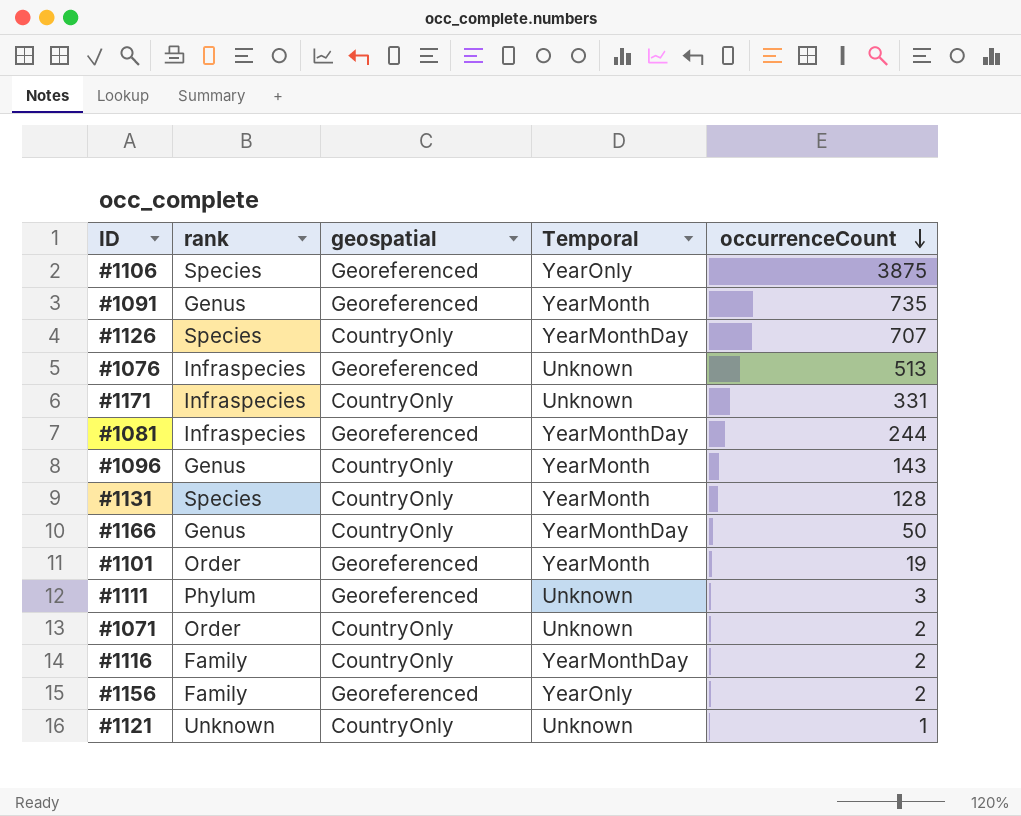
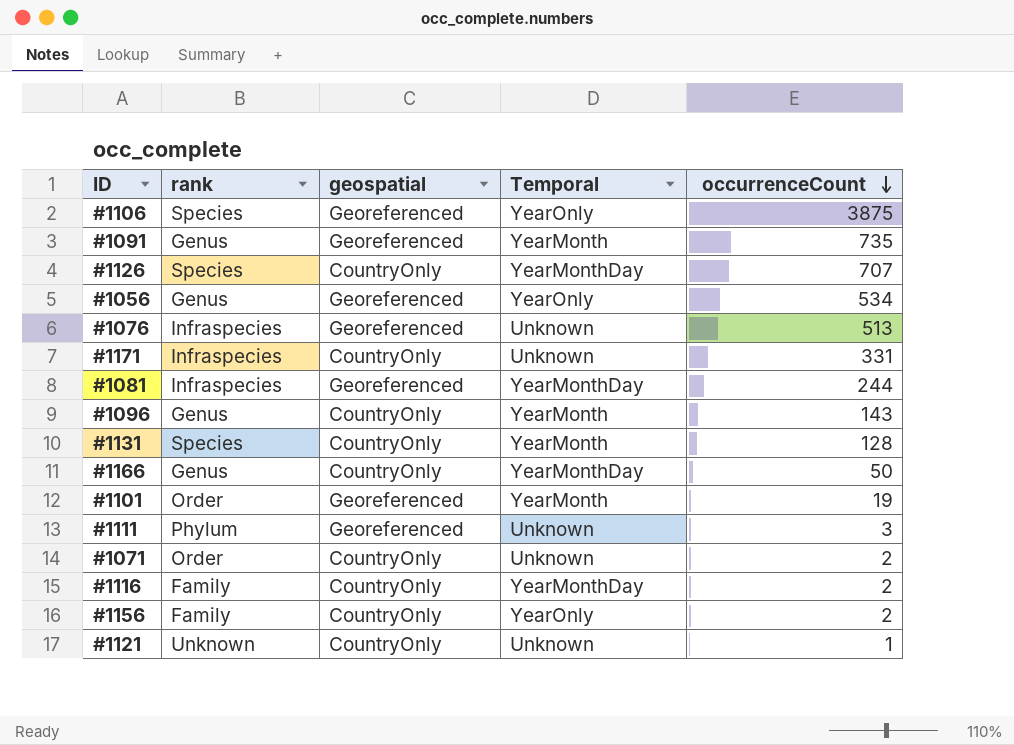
row #1056: none -> Genus | Georeferenced | YearOnly | 534
#1156 | geospatial: Georeferenced -> CountryOnly

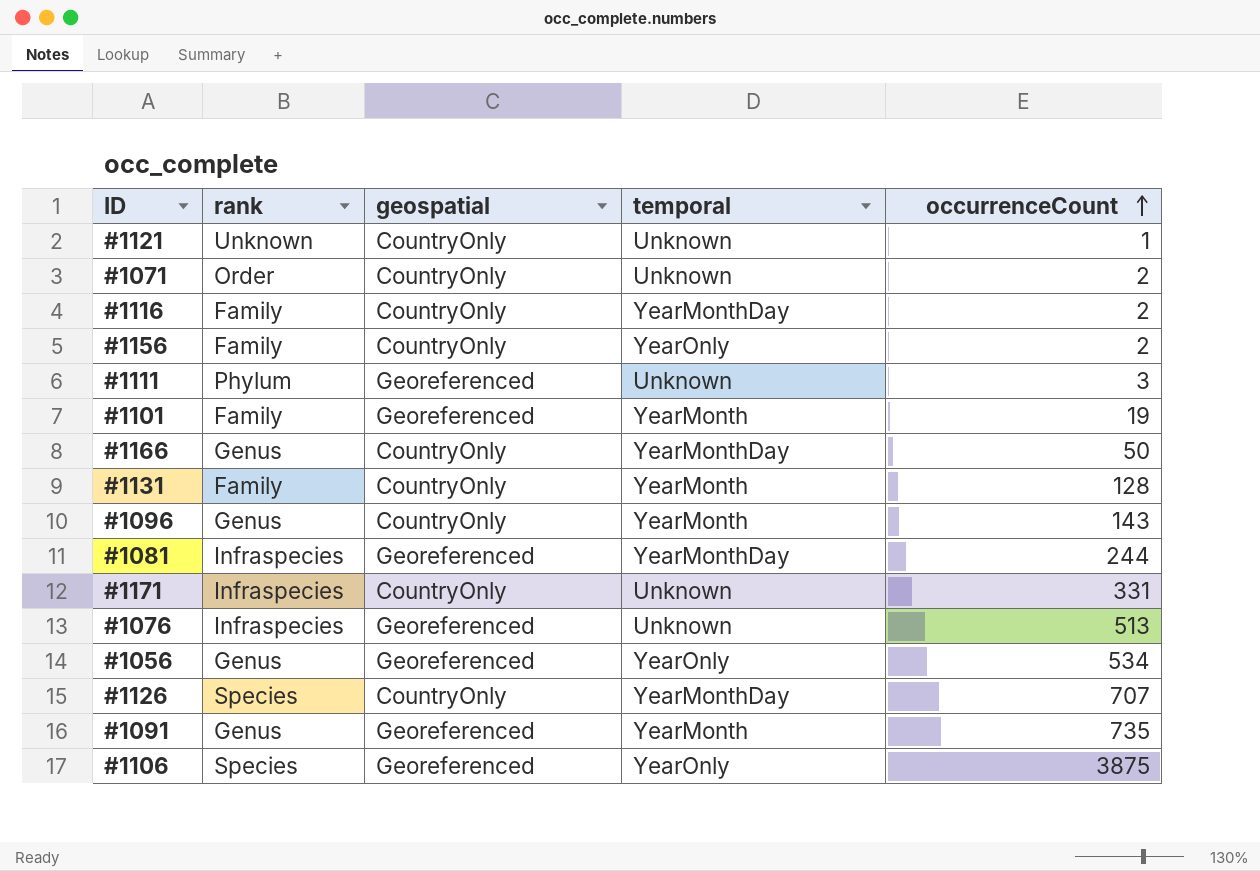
row order: occurrenceCount descending -> occurrenceCount ascending
column name: Temporal -> temporal
#1101 | rank: Order -> Family
#1131 | rank: Species -> Family

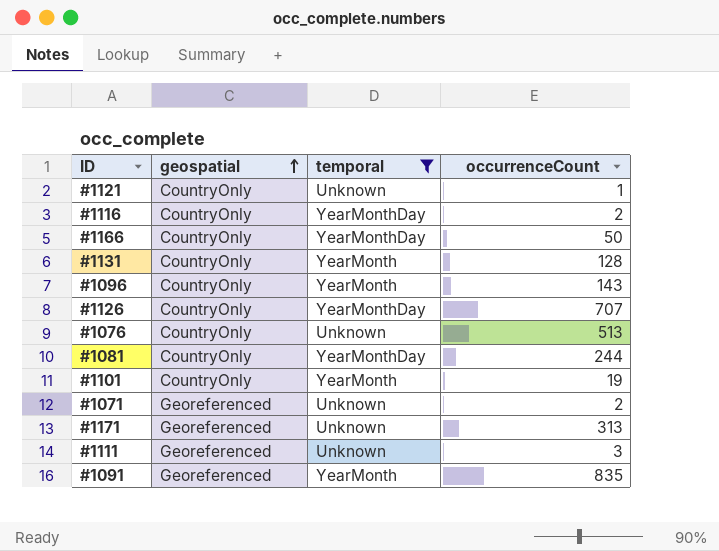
filter: none -> temporal != YearOnly
row order: occurrenceCount ascending -> geospatial ascending
column rank | position: 2 -> none
#1076 | geospatial: Georeferenced -> CountryOnly
#1081 | geospatial: Georeferenced -> CountryOnly
#1101 | geospatial: Georeferenced -> CountryOnly
#1071 | geospatial: CountryOnly -> Georeferenced
#1171 | geospatial: CountryOnly -> Georeferenced
#1171 | occurrenceCount: 331 -> 313
#1091 | occurrenceCount: 735 -> 835

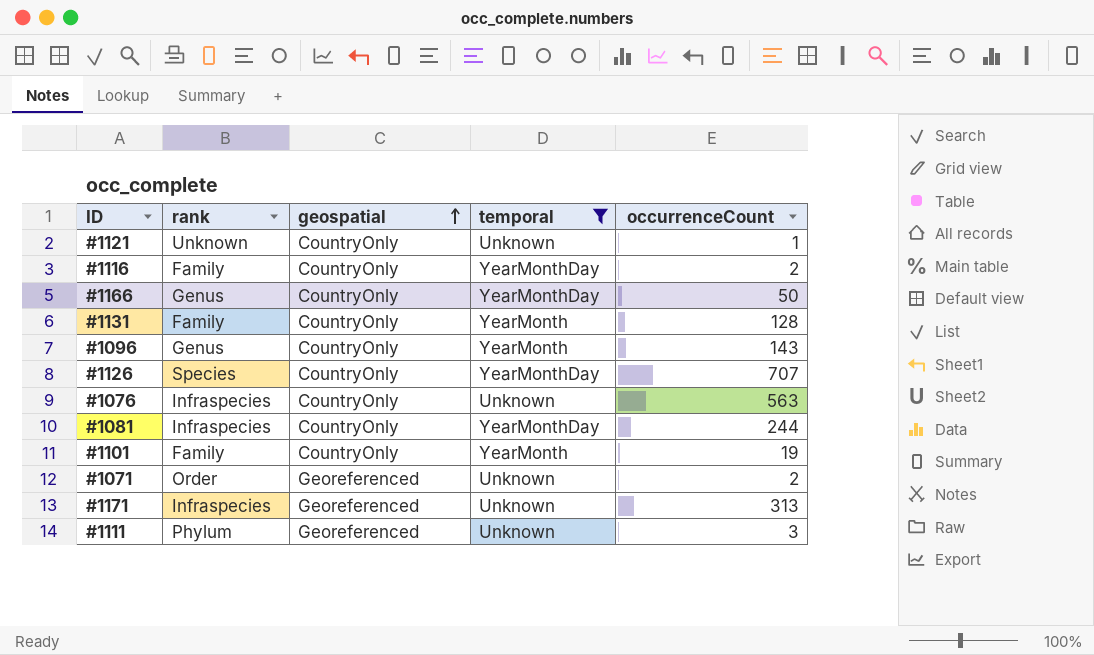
column rank | position: none -> 2
row #1091: Georeferenced | YearMonth | 835 -> none
#1076 | occurrenceCount: 513 -> 563

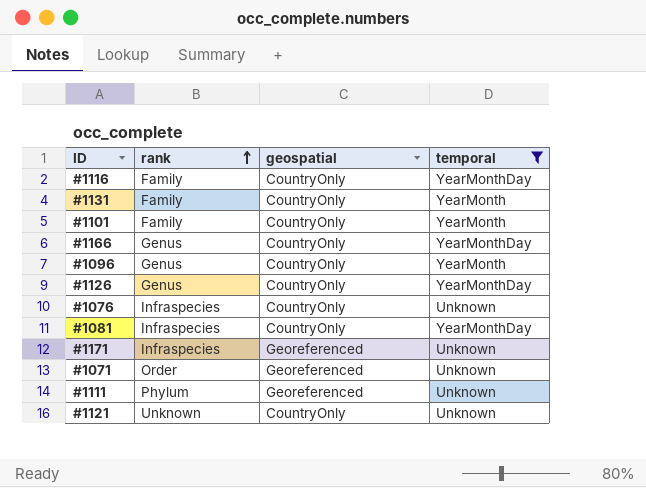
row order: geospatial ascending -> rank ascending
column occurrenceCount | position: 5 -> none
#1126 | rank: Species -> Genus

